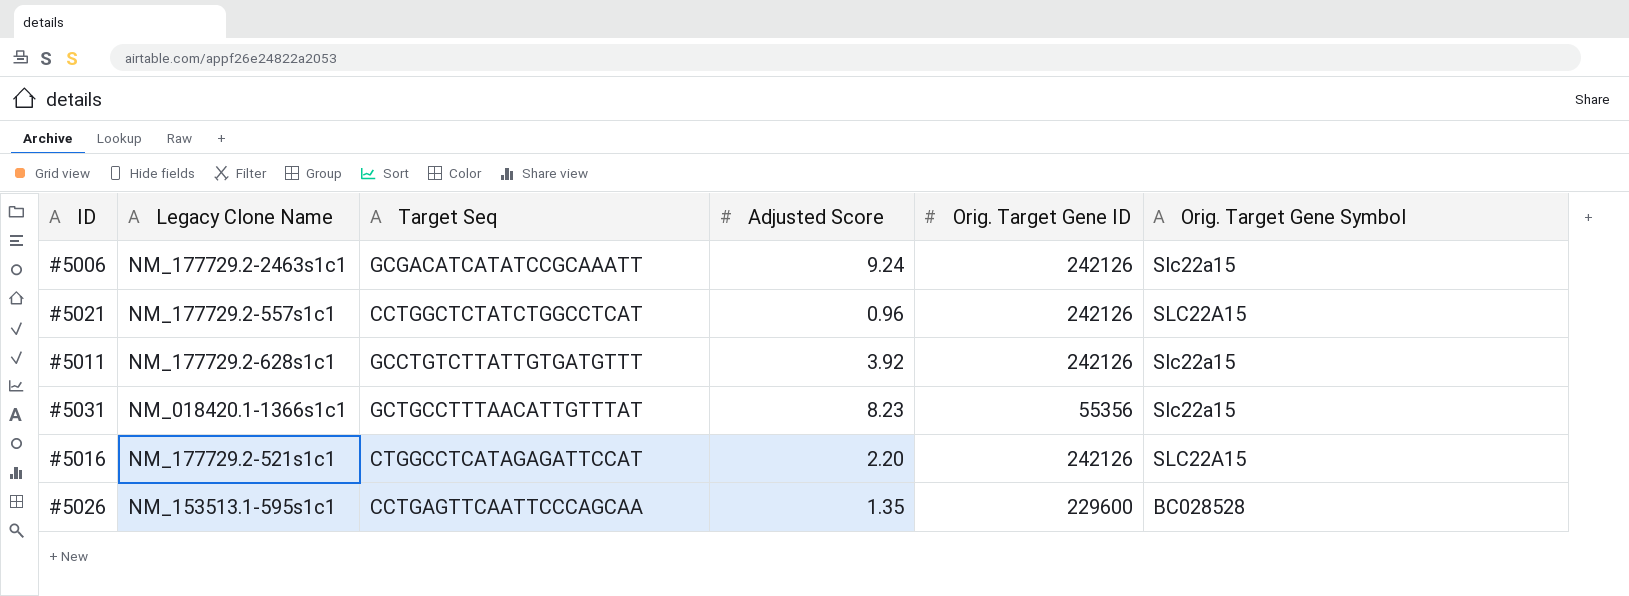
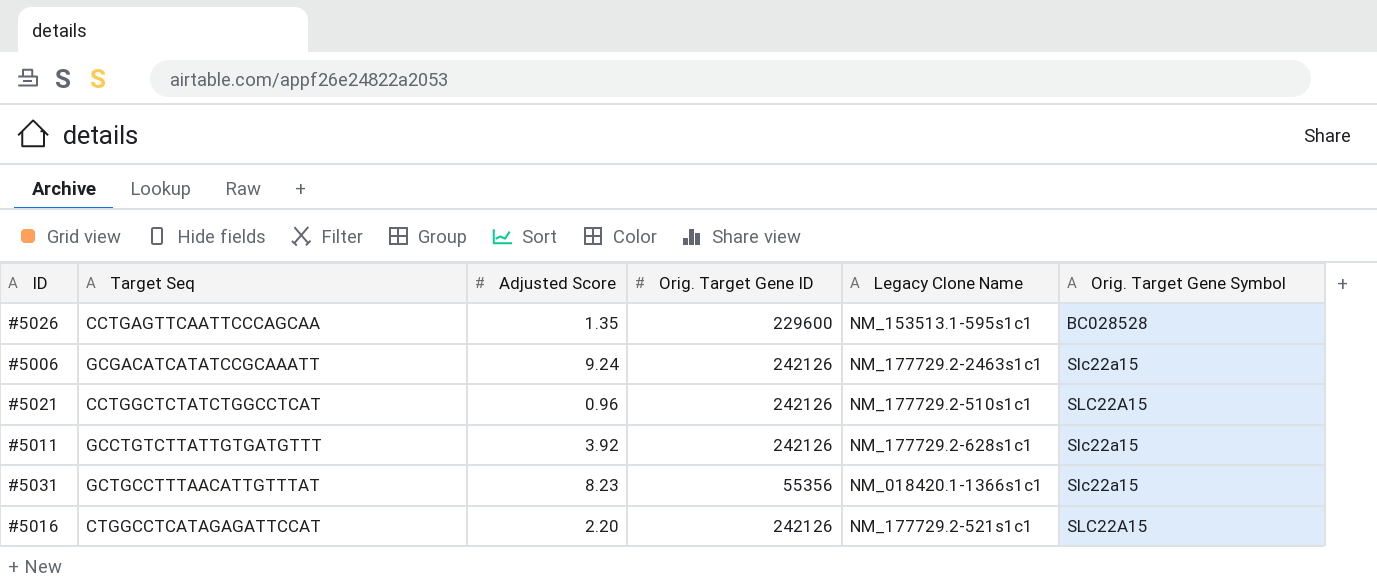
row order: Orig. Target Gene Symbol descending -> Orig. Target Gene Symbol ascending
column Legacy Clone Name | position: 2 -> 5
#5021 | Legacy Clone Name: NM_177729.2-557s1c1 -> NM_177729.2-510s1c1

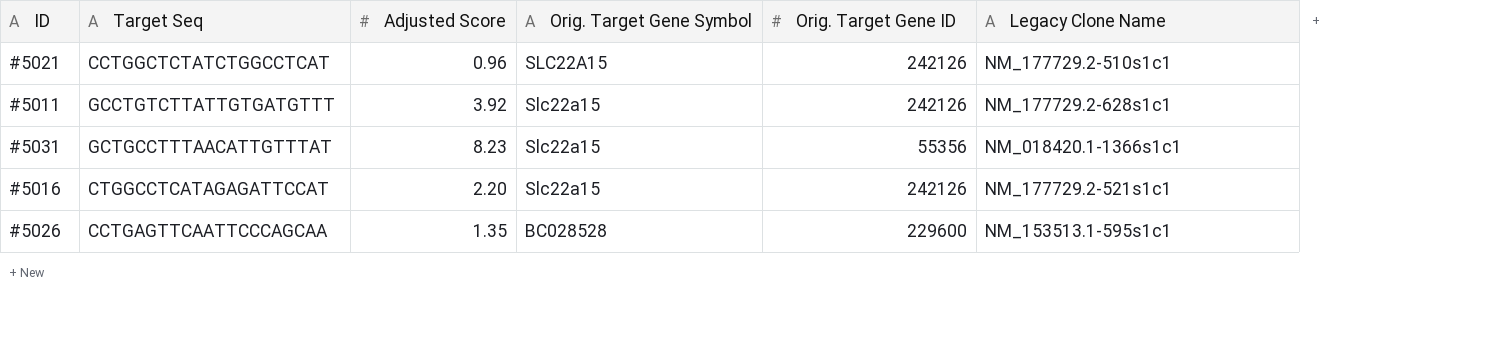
row order: Orig. Target Gene Symbol ascending -> Orig. Target Gene Symbol descending
column Orig. Target Gene Symbol | position: 6 -> 4
row #5006: GCGACATCATATCCGCAAATT | 9.24 | 242126 | NM_177729.2-2463s1c1 | Slc22a15 -> none
#5016 | Orig. Target Gene Symbol: SLC22A15 -> Slc22a15

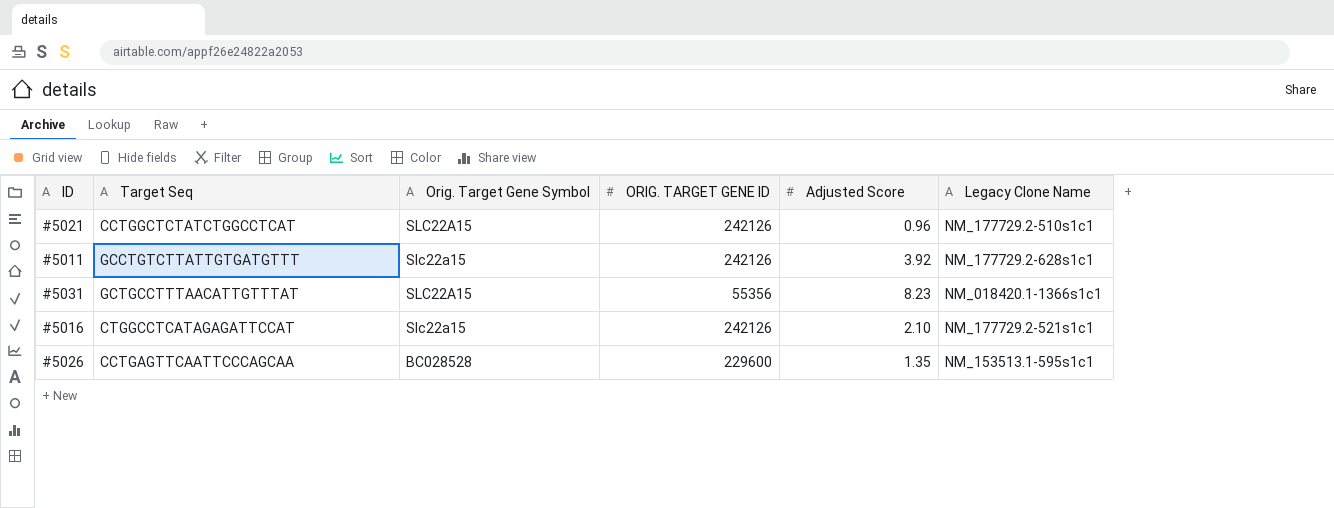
column name: Orig. Target Gene ID -> ORIG. TARGET GENE ID
column Adjusted Score | position: 3 -> 5
#5031 | Orig. Target Gene Symbol: Slc22a15 -> SLC22A15
#5016 | Adjusted Score: 2.20 -> 2.10

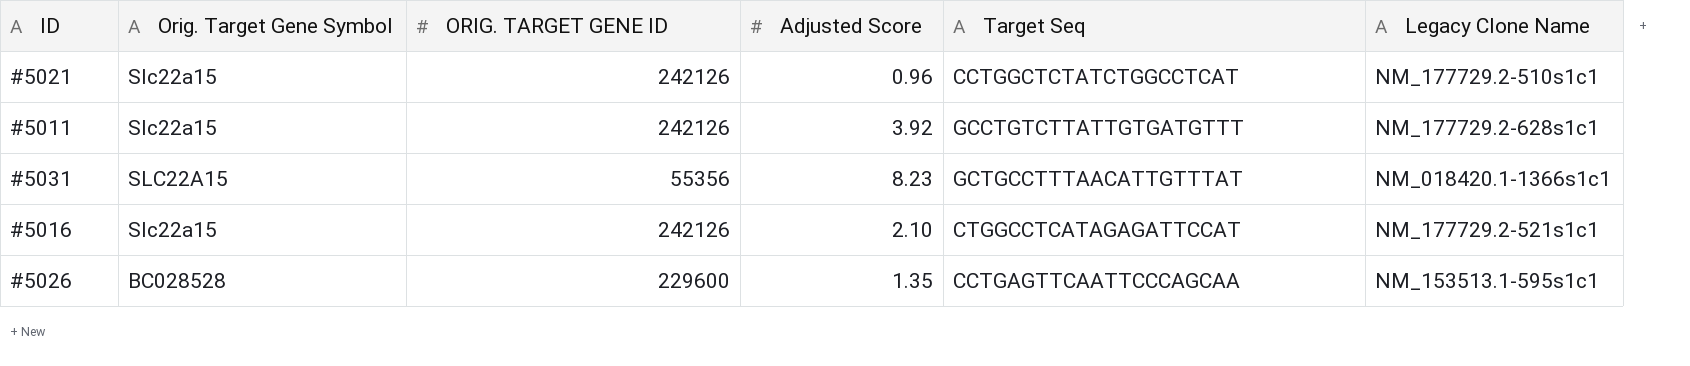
column Target Seq | position: 2 -> 5
#5021 | Orig. Target Gene Symbol: SLC22A15 -> Slc22a15

